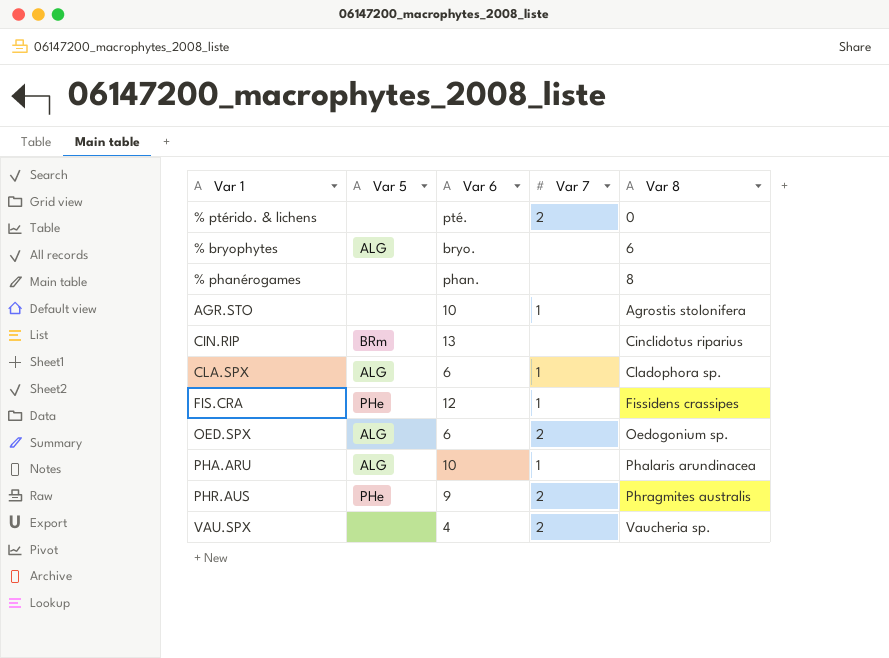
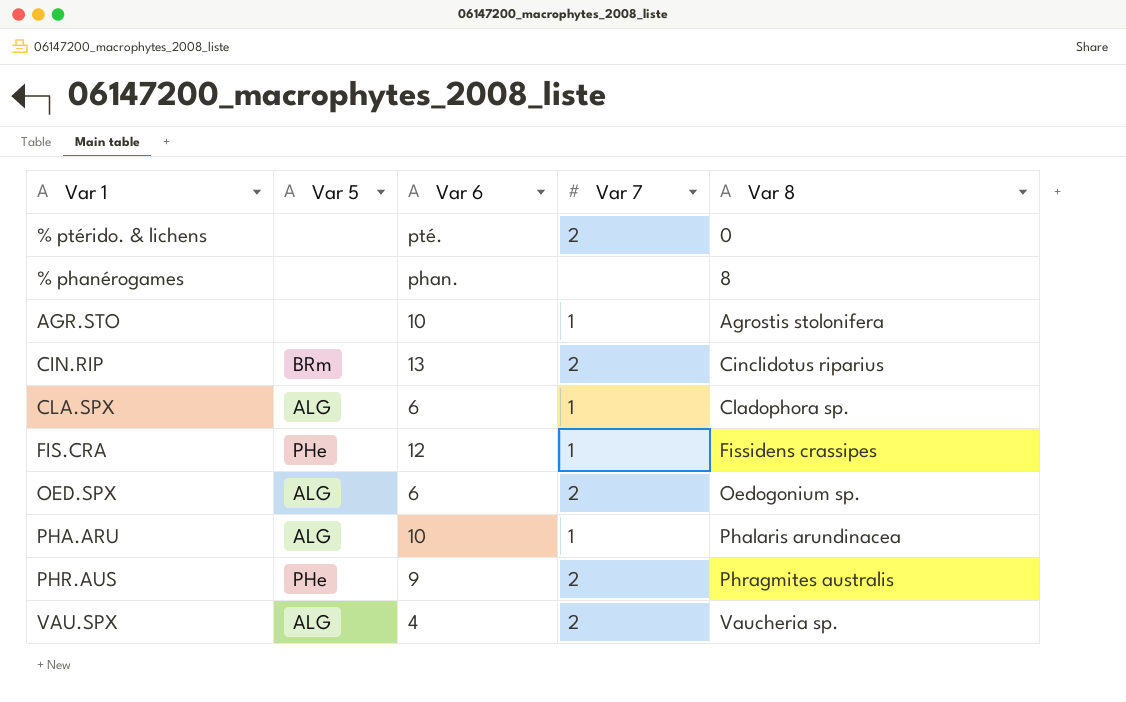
row % bryophytes: ALG | bryo. | none | 6 -> none
CIN.RIP | Var 7: none -> 2
VAU.SPX | Var 5: none -> ALG

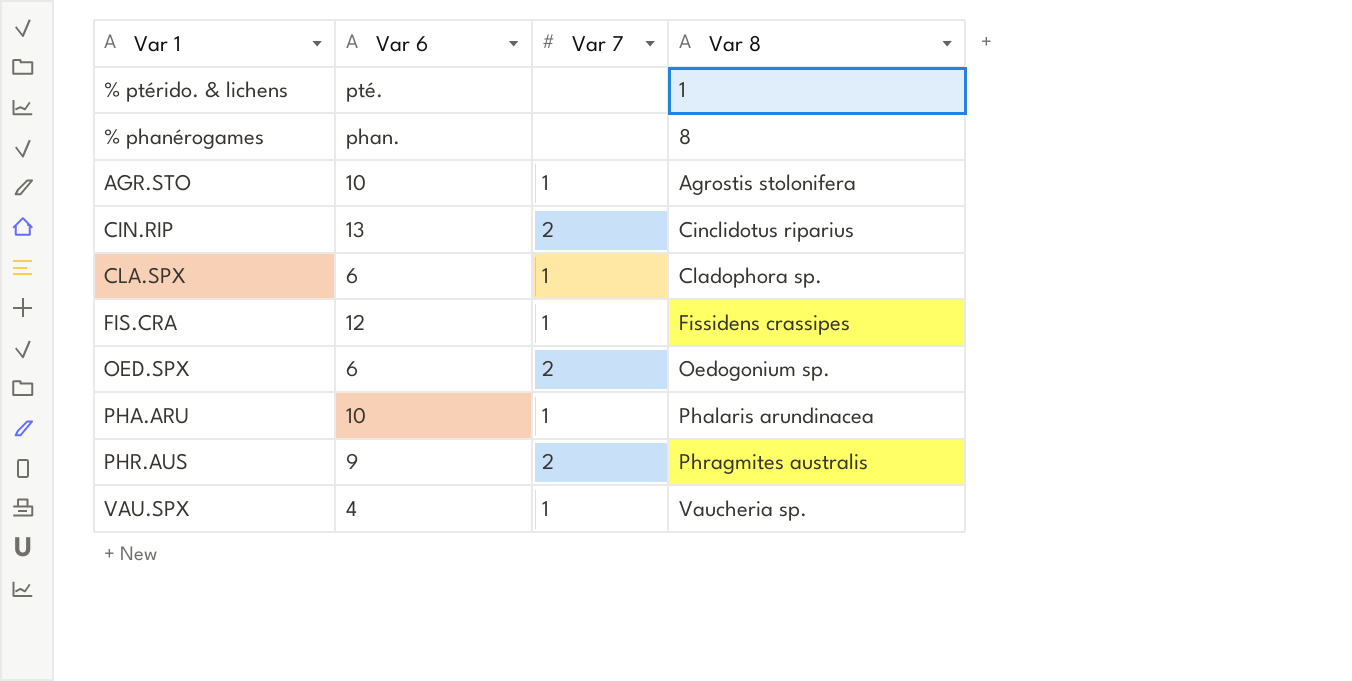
column Var 5 | position: 2 -> none
% ptérido. & lichens | Var 7: 2 -> none
% ptérido. & lichens | Var 8: 0 -> 1
VAU.SPX | Var 7: 2 -> 1

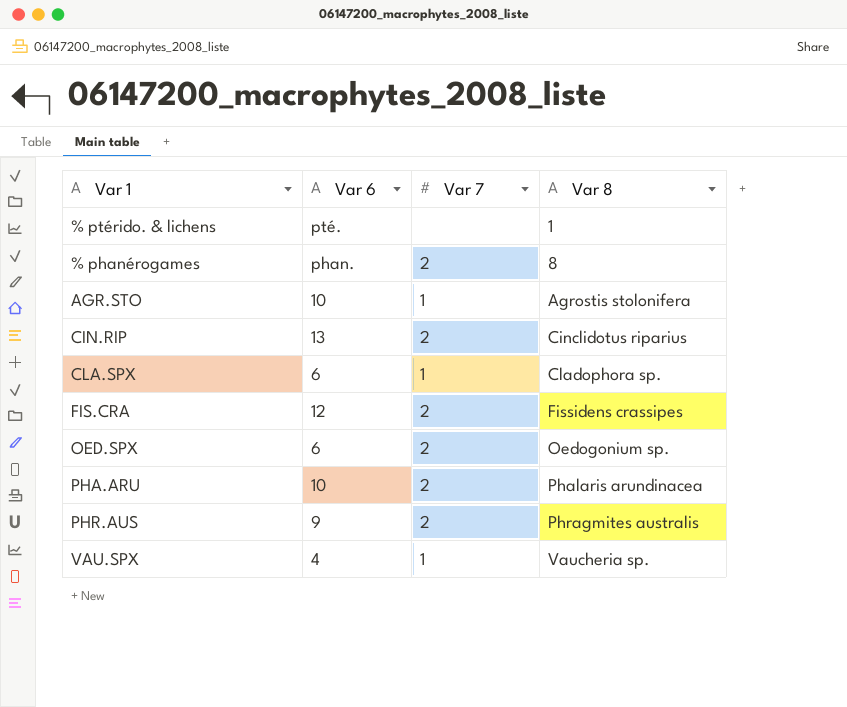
% phanérogames | Var 7: none -> 2
FIS.CRA | Var 7: 1 -> 2
PHA.ARU | Var 7: 1 -> 2

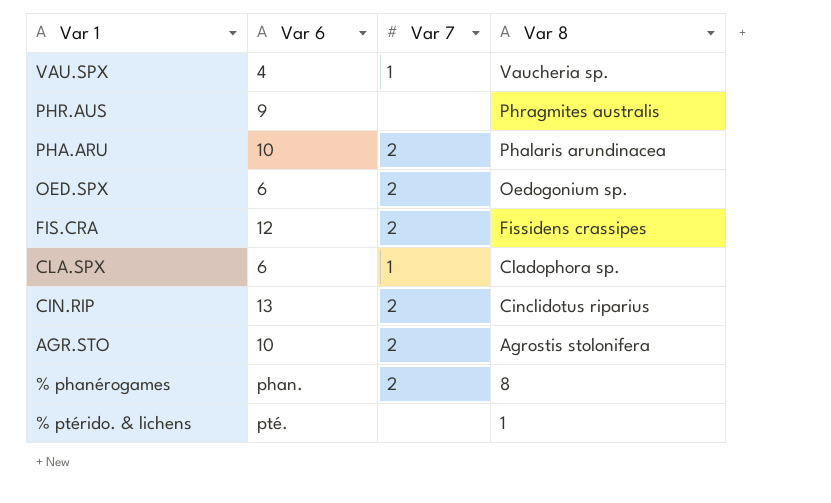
row order: Var 8 ascending -> Var 8 descending
PHR.AUS | Var 7: 2 -> none
AGR.STO | Var 7: 1 -> 2

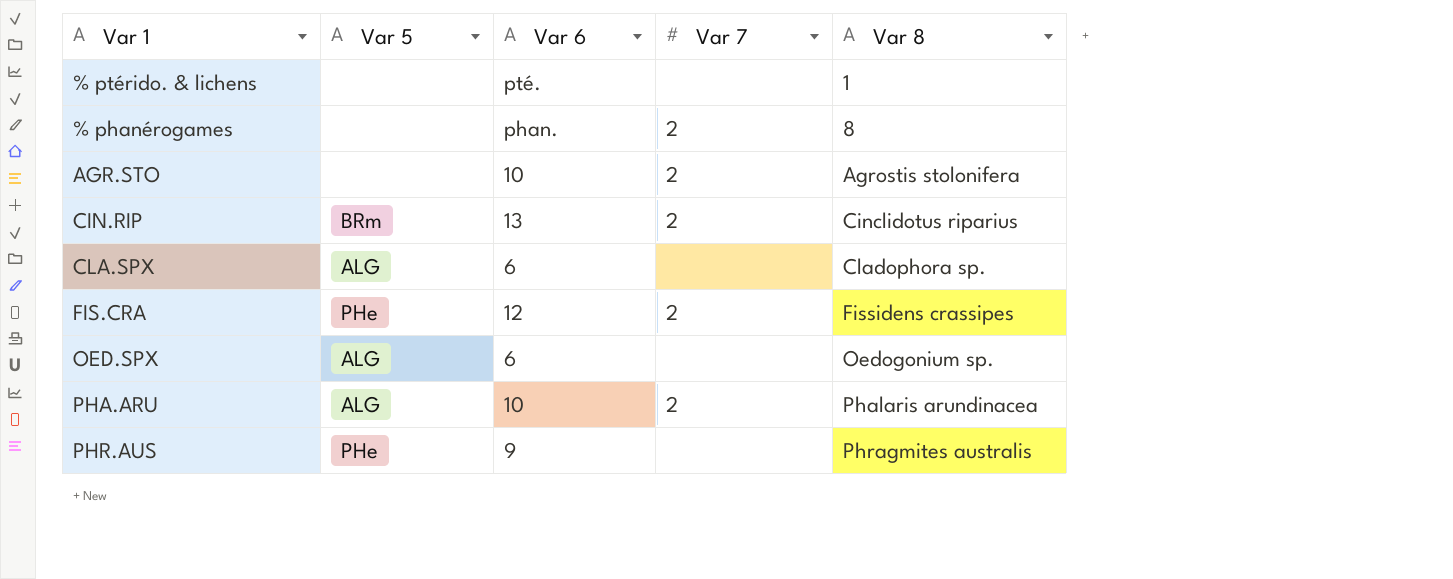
row order: Var 8 descending -> Var 8 ascending
column Var 5 | position: none -> 2
row VAU.SPX: 4 | 1 | Vaucheria sp. -> none
CLA.SPX | Var 7: 1 -> none
OED.SPX | Var 7: 2 -> none

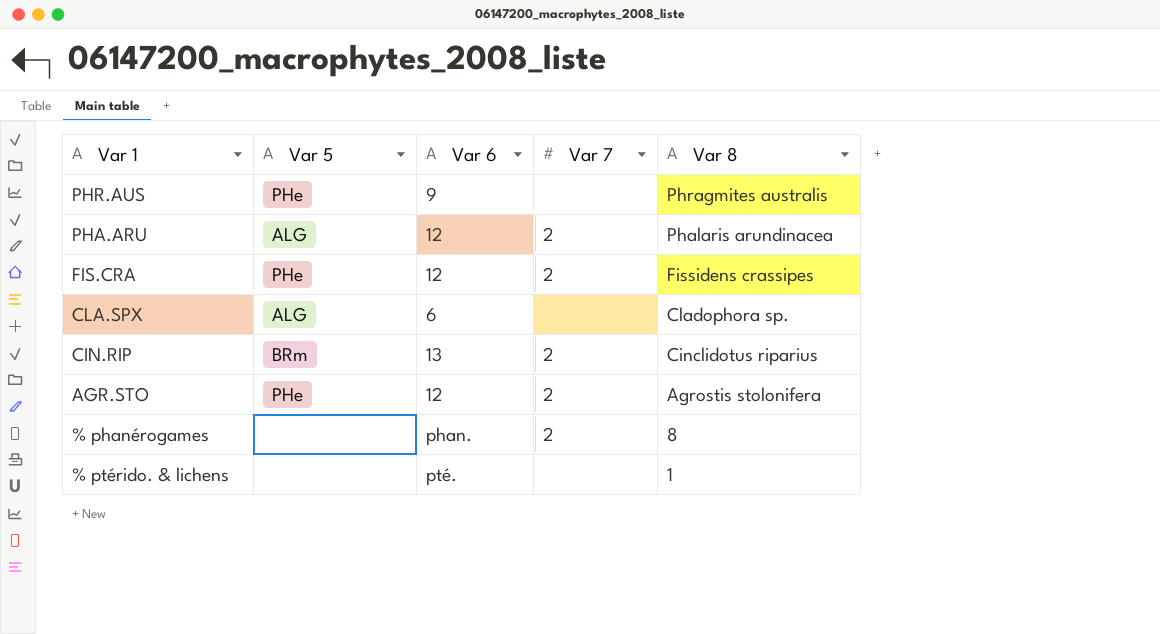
row order: Var 8 ascending -> Var 8 descending
row OED.SPX: ALG | 6 | none | Oedogonium sp. -> none
PHA.ARU | Var 6: 10 -> 12
AGR.STO | Var 5: none -> PHe
AGR.STO | Var 6: 10 -> 12

